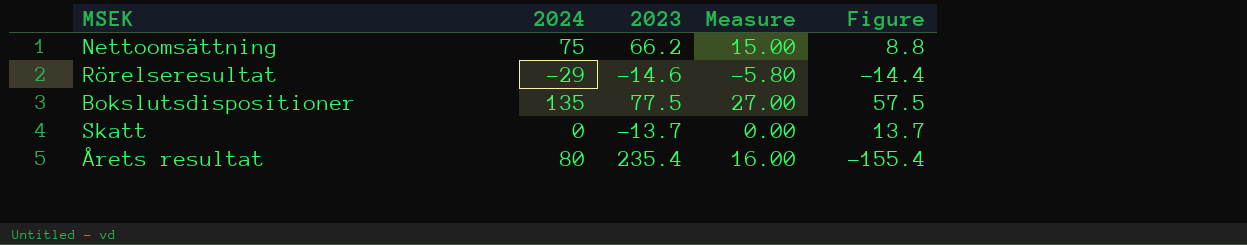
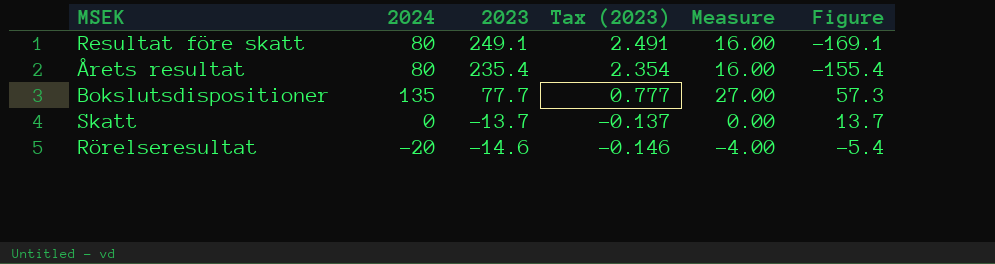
row order: none -> 2023 descending
column Tax (2023) | formula: none -> [2023] * 0.01
row Nettoomsättning: 75 | 66.2 | 15.00 | 8.8 -> none
row Resultat före skatt: none -> 80 | 249.1 | 2.491 | 16.00 | -169.1
Bokslutsdispositioner | 2023: 77.5 -> 77.7
Bokslutsdispositioner | Figure: 57.5 -> 57.3
Rörelseresultat | 2024: -29 -> -20
Rörelseresultat | Measure: -5.80 -> -4.00
Rörelseresultat | Figure: -14.4 -> -5.4

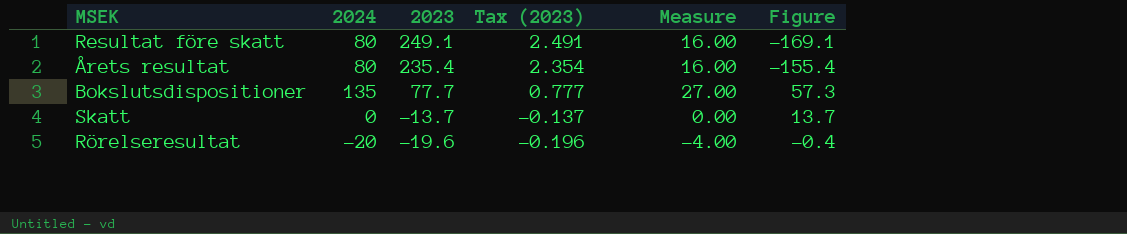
Rörelseresultat | 2023: -14.6 -> -19.6
Rörelseresultat | Tax (2023): -0.146 -> -0.196
Rörelseresultat | Figure: -5.4 -> -0.4

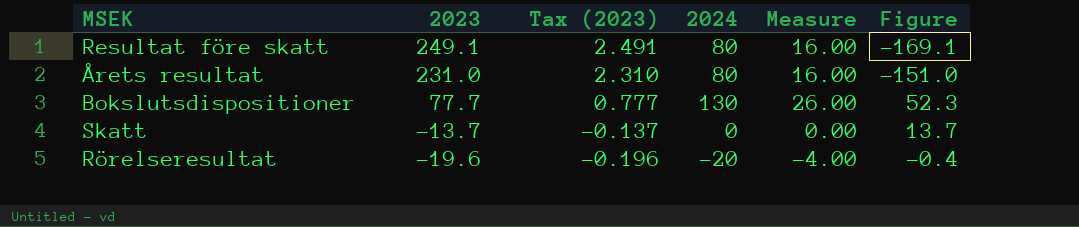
column 2024 | position: 2 -> 4
Årets resultat | 2023: 235.4 -> 231.0
Årets resultat | Tax (2023): 2.354 -> 2.310
Årets resultat | Figure: -155.4 -> -151.0
Bokslutsdispositioner | 2024: 135 -> 130
Bokslutsdispositioner | Measure: 27.00 -> 26.00
Bokslutsdispositioner | Figure: 57.3 -> 52.3

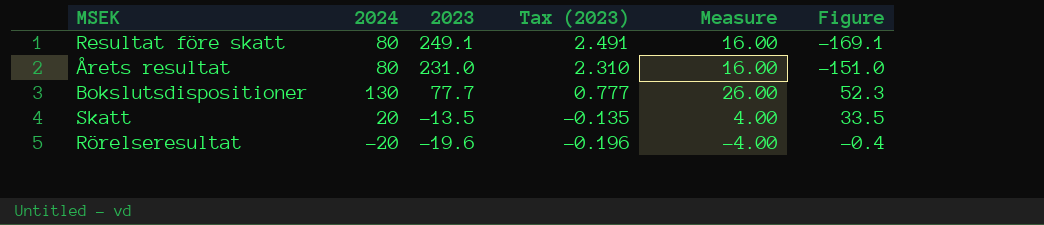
column 2024 | position: 4 -> 2
Skatt | 2024: 0 -> 20
Skatt | 2023: -13.7 -> -13.5
Skatt | Tax (2023): -0.137 -> -0.135
Skatt | Measure: 0.00 -> 4.00
Skatt | Figure: 13.7 -> 33.5

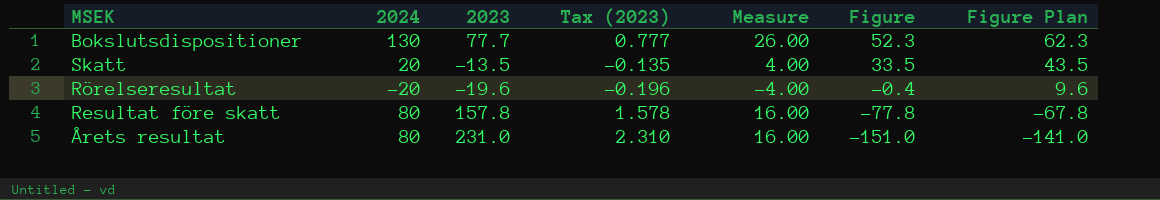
row order: 2023 descending -> Figure descending
column Figure Plan | formula: none -> [Figure] + 10
Resultat före skatt | 2023: 249.1 -> 157.8
Resultat före skatt | Tax (2023): 2.491 -> 1.578
Resultat före skatt | Figure: -169.1 -> -77.8

